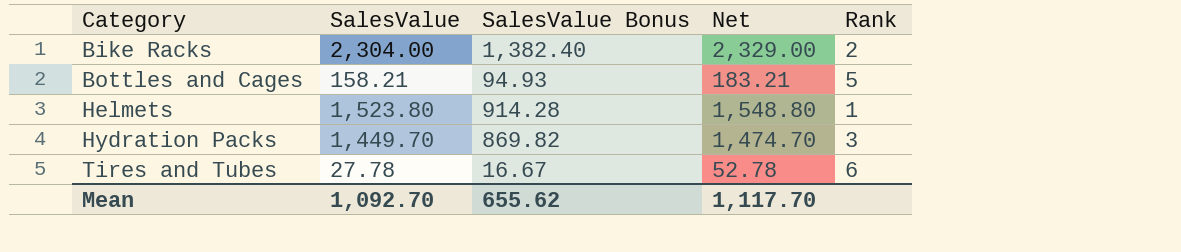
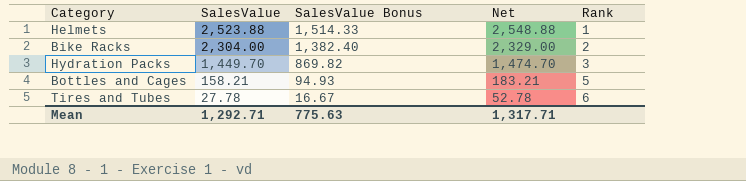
row order: Category ascending -> SalesValue descending
Helmets | SalesValue: 1,523.80 -> 2,523.88
Helmets | SalesValue Bonus: 914.28 -> 1,514.33
Helmets | Net: 1,548.80 -> 2,548.88
Mean | SalesValue: 1,092.70 -> 1,292.71
Mean | SalesValue Bonus: 655.62 -> 775.63
Mean | Net: 1,117.70 -> 1,317.71

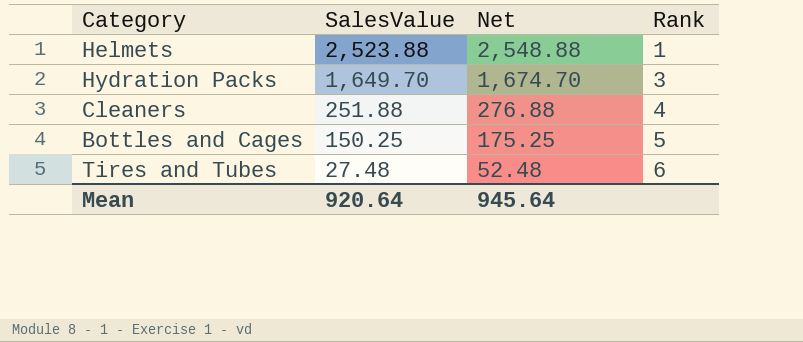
column SalesValue Bonus | formula: [SalesValue] * 0.6 -> none
row Bike Racks: 2,304.00 | 1,382.40 | 2,329.00 | 2 -> none
Hydration Packs | SalesValue: 1,449.70 -> 1,649.70
Hydration Packs | Net: 1,474.70 -> 1,674.70
row Cleaners: none -> 251.88 | 276.88 | 4
Bottles and Cages | SalesValue: 158.21 -> 150.25
Bottles and Cages | Net: 183.21 -> 175.25
Tires and Tubes | SalesValue: 27.78 -> 27.48
Tires and Tubes | Net: 52.78 -> 52.48
Mean | SalesValue: 1,292.71 -> 920.64
Mean | Net: 1,317.71 -> 945.64

